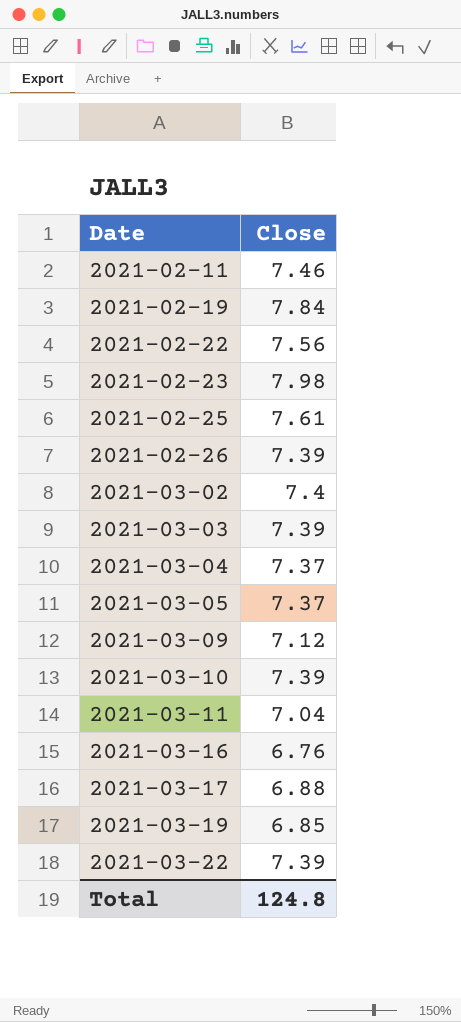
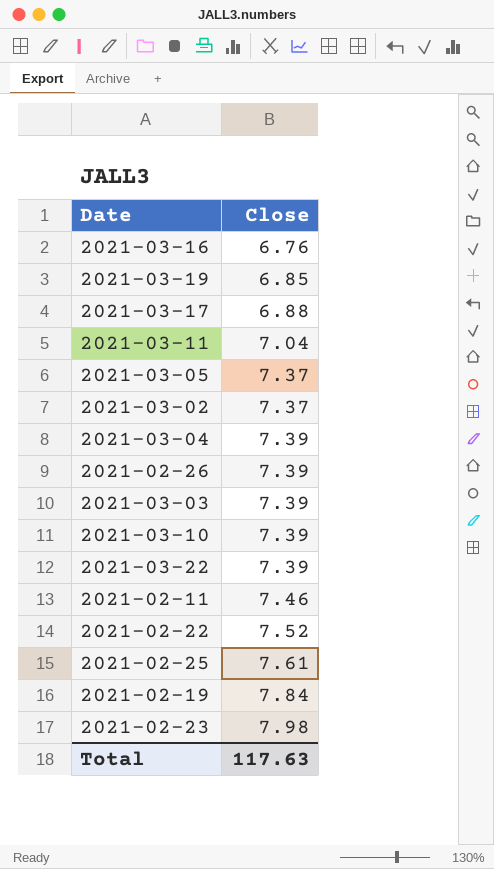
row order: Date ascending -> Close ascending
row 2021-03-09: 7.12 -> none
2021-03-02 | Close: 7.4 -> 7.37
2021-03-04 | Close: 7.37 -> 7.39
2021-02-22 | Close: 7.56 -> 7.52
Total | Close: 124.8 -> 117.63

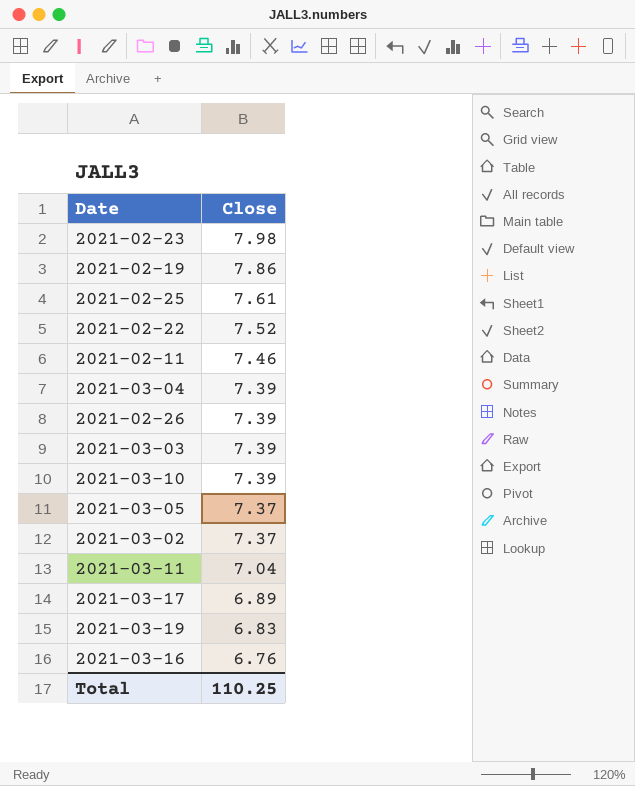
row order: Close ascending -> Close descending
row 2021-03-22: 7.39 -> none
2021-02-19 | Close: 7.84 -> 7.86
2021-03-17 | Close: 6.88 -> 6.89
2021-03-19 | Close: 6.85 -> 6.83
Total | Close: 117.63 -> 110.25

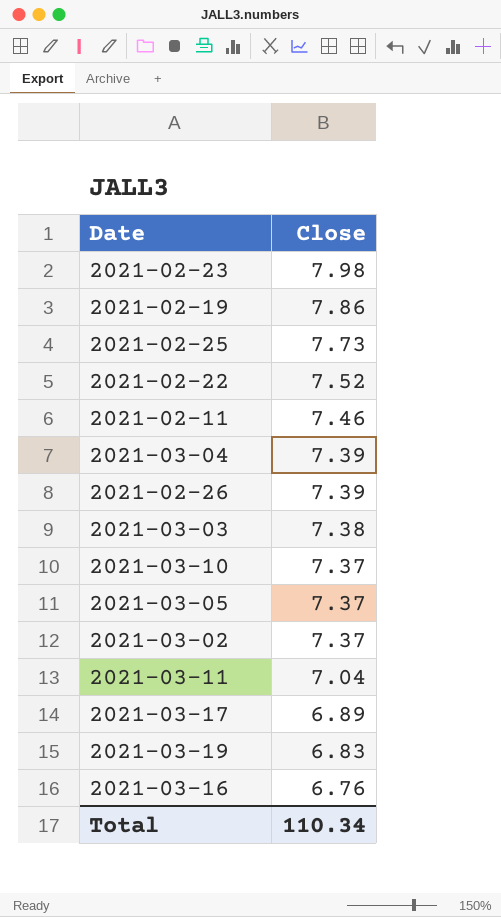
2021-02-25 | Close: 7.61 -> 7.73
2021-03-03 | Close: 7.39 -> 7.38
2021-03-10 | Close: 7.39 -> 7.37
Total | Close: 110.25 -> 110.34

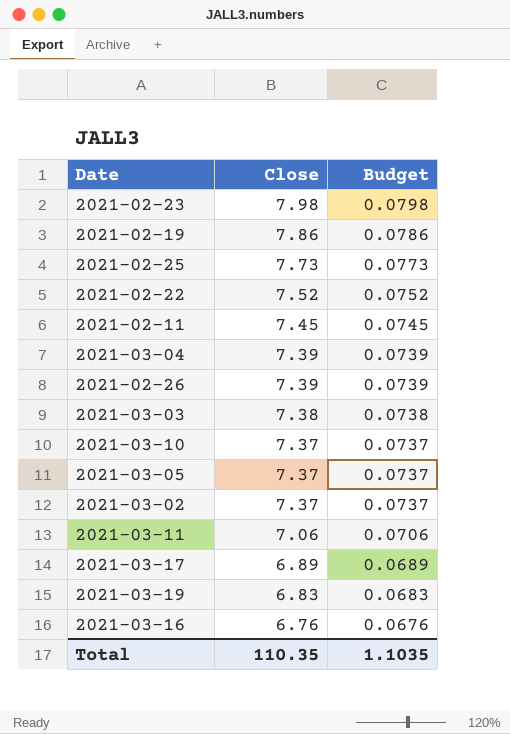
column Budget | formula: none -> [Close] * 0.01
2021-02-11 | Close: 7.46 -> 7.45
2021-03-11 | Close: 7.04 -> 7.06
Total | Close: 110.34 -> 110.35

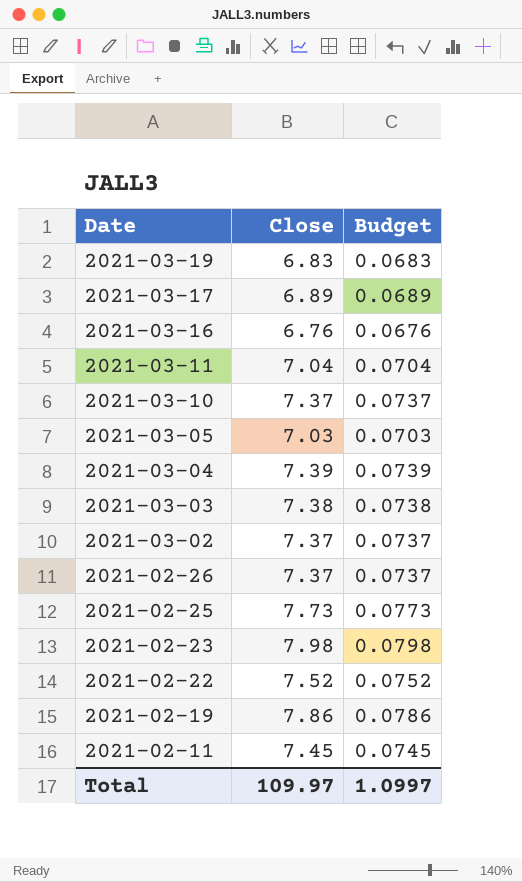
row order: Close descending -> Date descending
2021-03-11 | Close: 7.06 -> 7.04
2021-03-11 | Budget: 0.0706 -> 0.0704
2021-03-05 | Close: 7.37 -> 7.03
2021-03-05 | Budget: 0.0737 -> 0.0703
2021-02-26 | Close: 7.39 -> 7.37
2021-02-26 | Budget: 0.0739 -> 0.0737
Total | Close: 110.35 -> 109.97
Total | Budget: 1.1035 -> 1.0997

